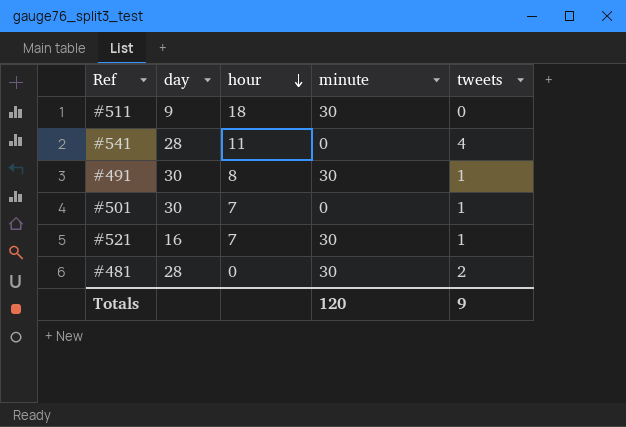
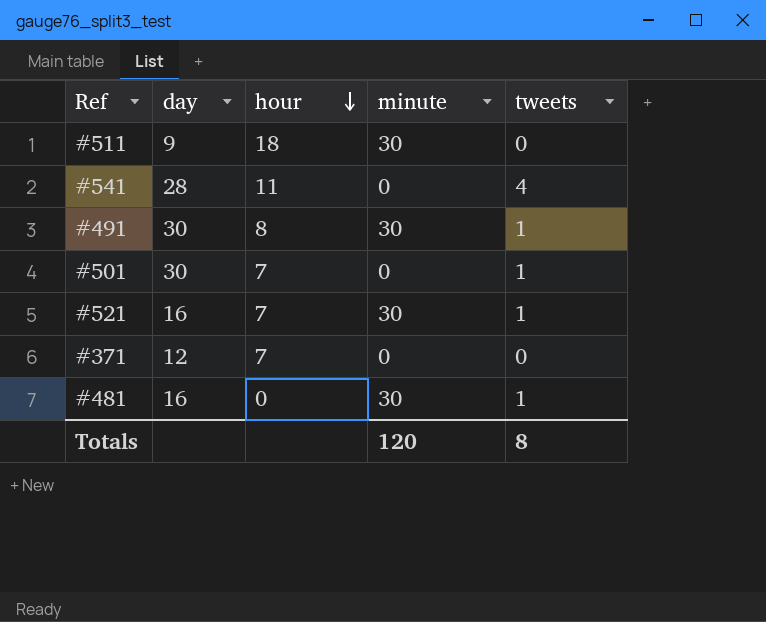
row #371: none -> 12 | 7 | 0 | 0
#481 | day: 28 -> 16
#481 | tweets: 2 -> 1
Totals | tweets: 9 -> 8

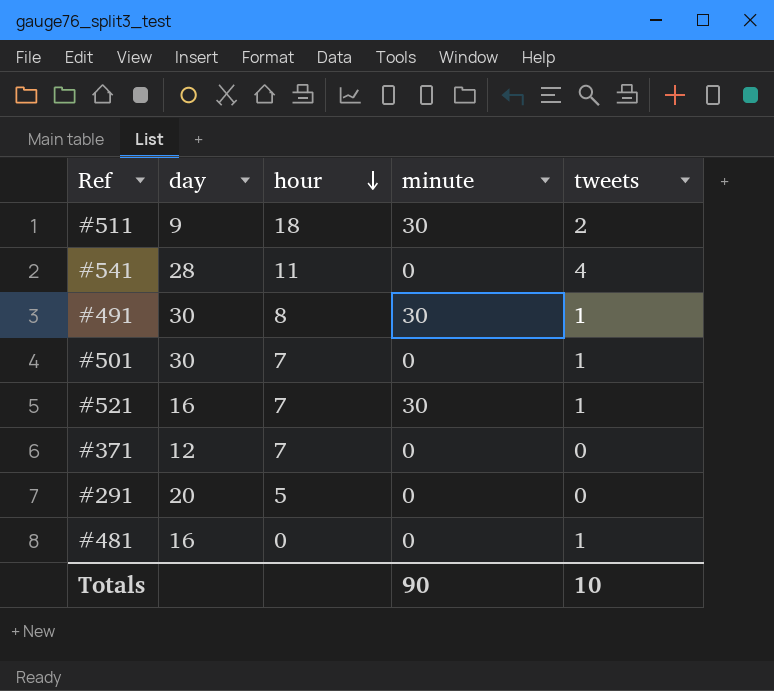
#511 | tweets: 0 -> 2
row #291: none -> 20 | 5 | 0 | 0
#481 | minute: 30 -> 0
Totals | minute: 120 -> 90
Totals | tweets: 8 -> 10

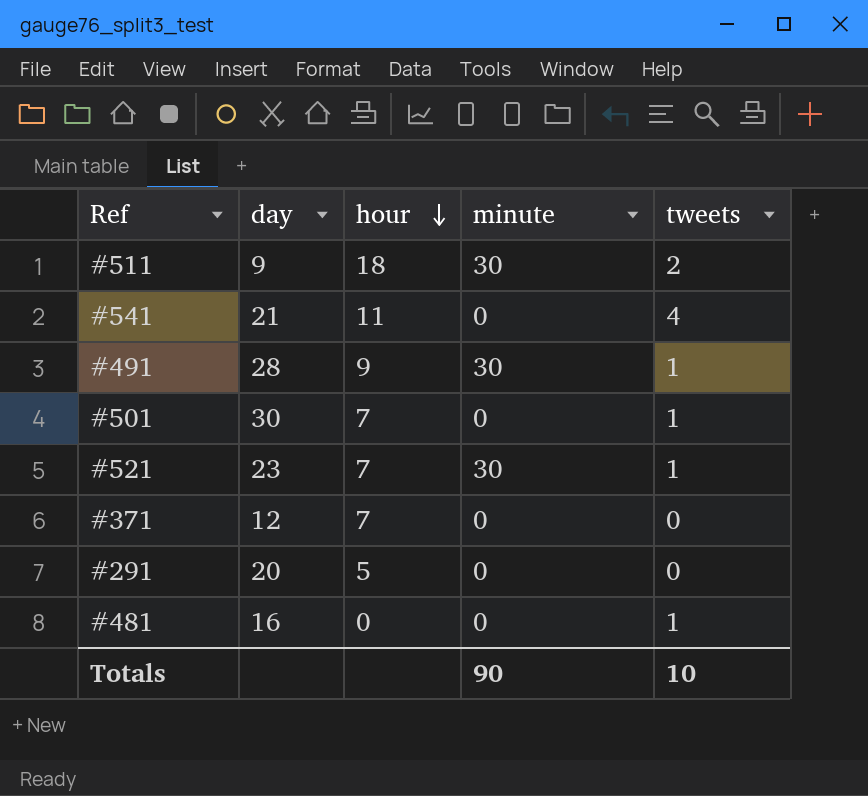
#541 | day: 28 -> 21
#491 | day: 30 -> 28
#491 | hour: 8 -> 9
#521 | day: 16 -> 23

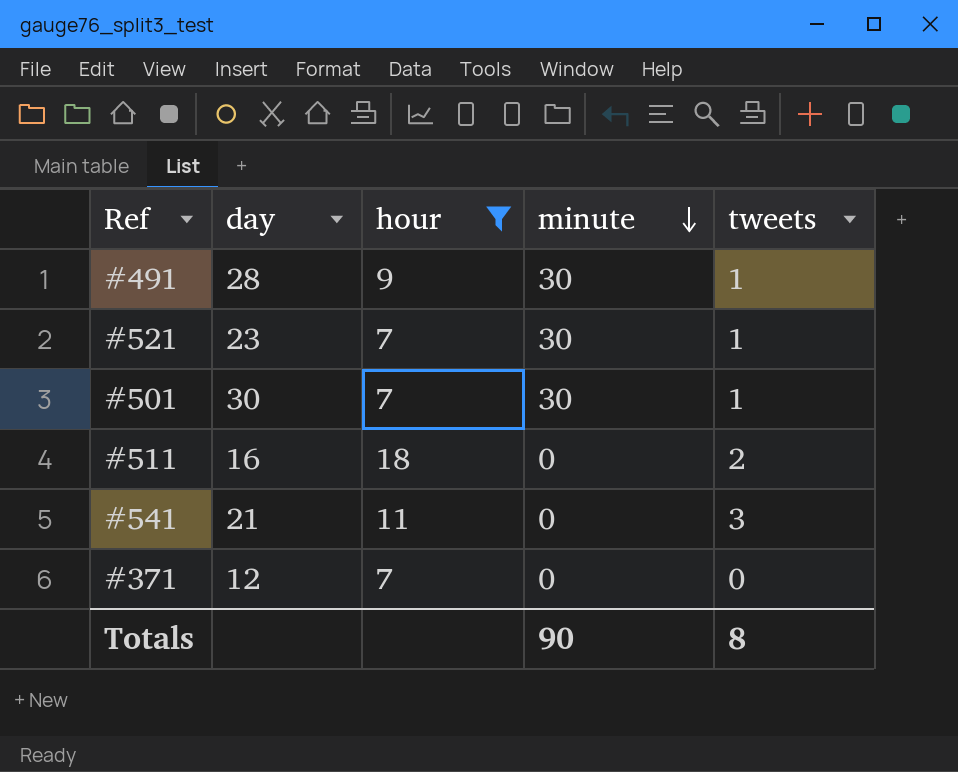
filter: none -> hour >= 7
row order: hour descending -> minute descending
#501 | minute: 0 -> 30
#511 | day: 9 -> 16
#511 | minute: 30 -> 0
#541 | tweets: 4 -> 3
Totals | tweets: 10 -> 8

